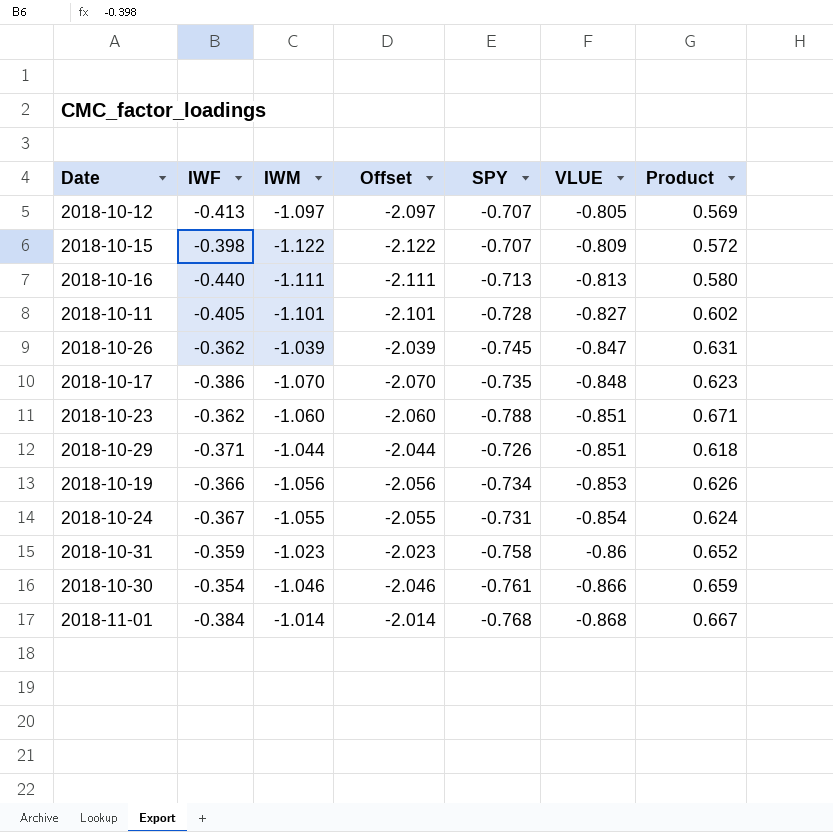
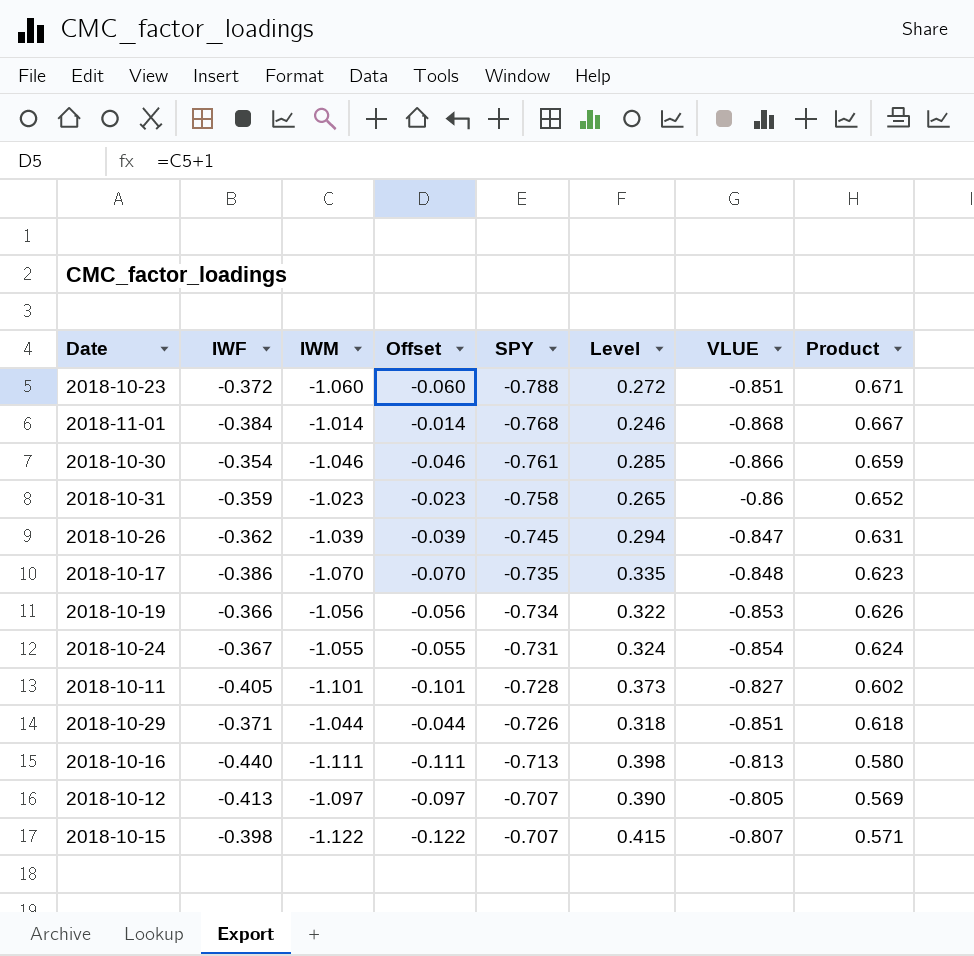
row order: VLUE descending -> SPY ascending
column Offset | formula: [IWM] - 1 -> [IWM] + 1
column Level | formula: none -> [SPY] - [IWM]
2018-10-23 | IWF: -0.362 -> -0.372
2018-10-15 | VLUE: -0.809 -> -0.807
2018-10-15 | Product: 0.572 -> 0.571

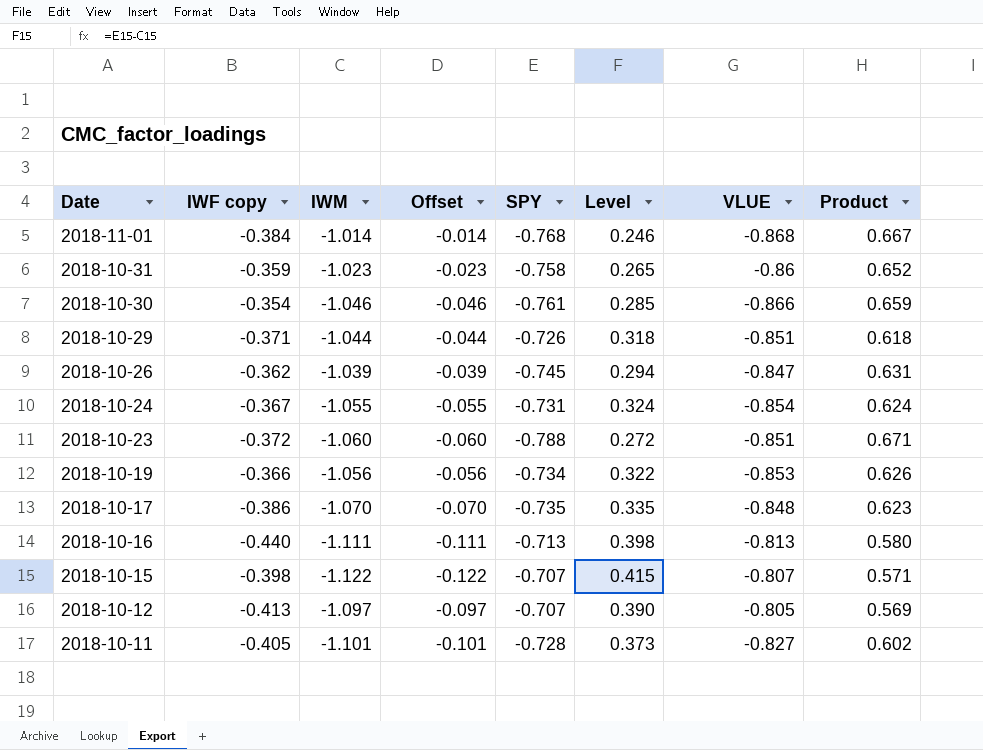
row order: SPY ascending -> Date descending
column name: IWF -> IWF copy

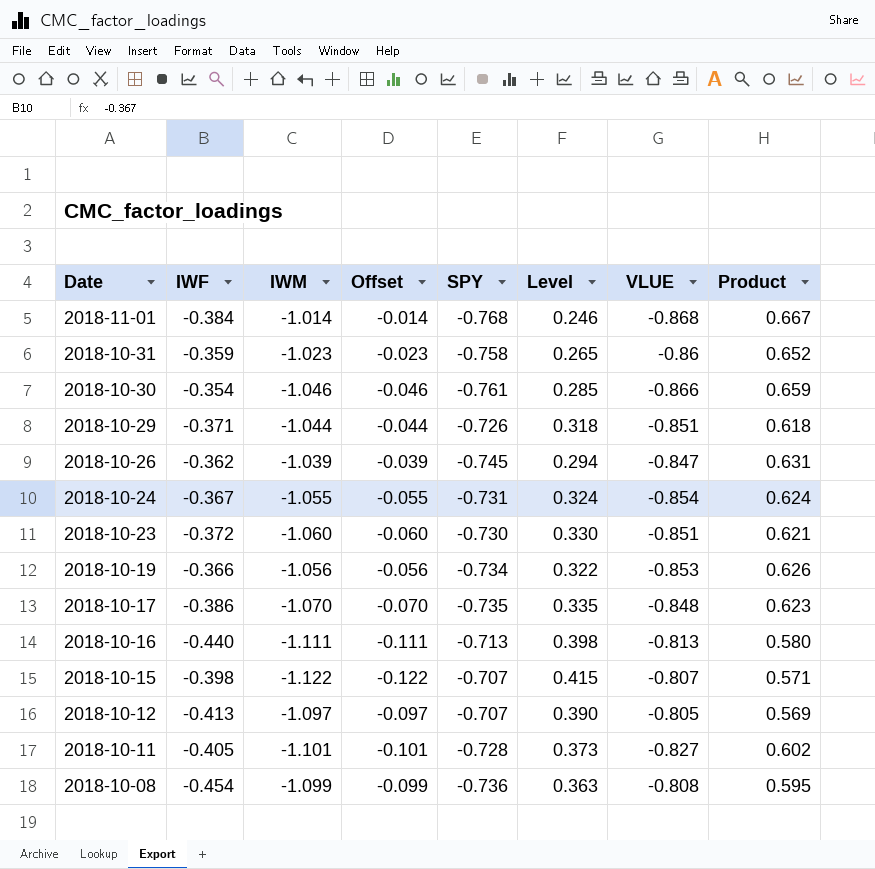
column name: IWF copy -> IWF
2018-10-23 | SPY: -0.788 -> -0.730
2018-10-23 | Level: 0.272 -> 0.330
2018-10-23 | Product: 0.671 -> 0.621
row 2018-10-08: none -> -0.454 | -1.099 | -0.099 | -0.736 | 0.363 | -0.808 | 0.595

